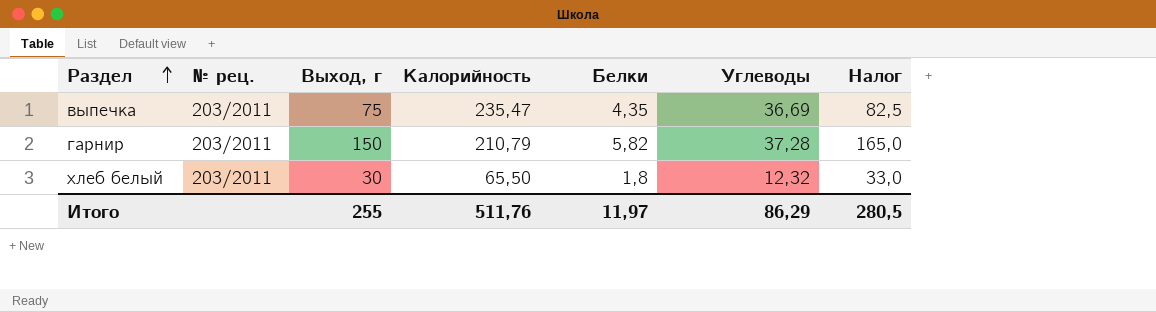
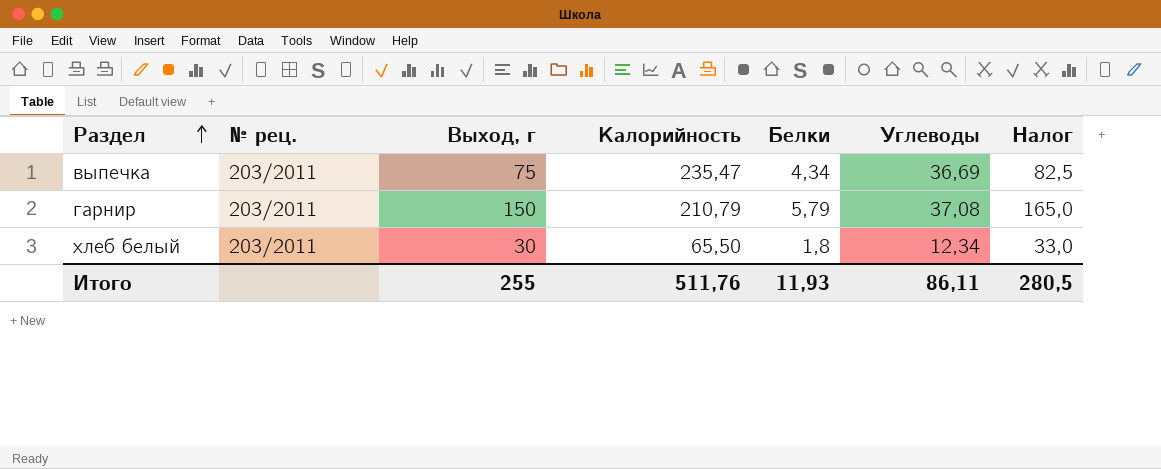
выпечка | Белки: 4,35 -> 4,34
гарнир | Белки: 5,82 -> 5,79
гарнир | Углеводы: 37,28 -> 37,08
хлеб белый | Углеводы: 12,32 -> 12,34
Итого | Белки: 11,97 -> 11,93
Итого | Углеводы: 86,29 -> 86,11

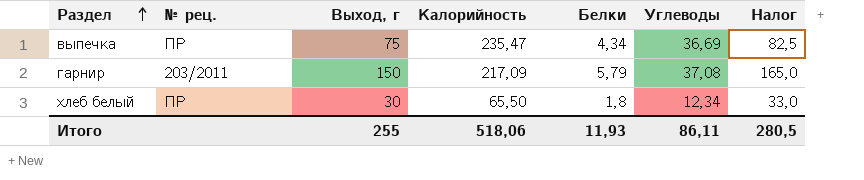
выпечка | № рец.: 203/2011 -> ПР
гарнир | Калорийность: 210,79 -> 217,09
хлеб белый | № рец.: 203/2011 -> ПР
Итого | Калорийность: 511,76 -> 518,06

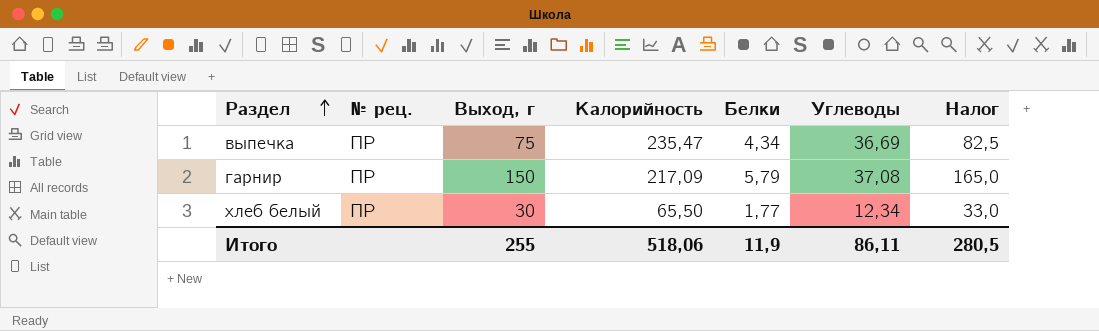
гарнир | № рец.: 203/2011 -> ПР
хлеб белый | Белки: 1,8 -> 1,77
Итого | Белки: 11,93 -> 11,9

